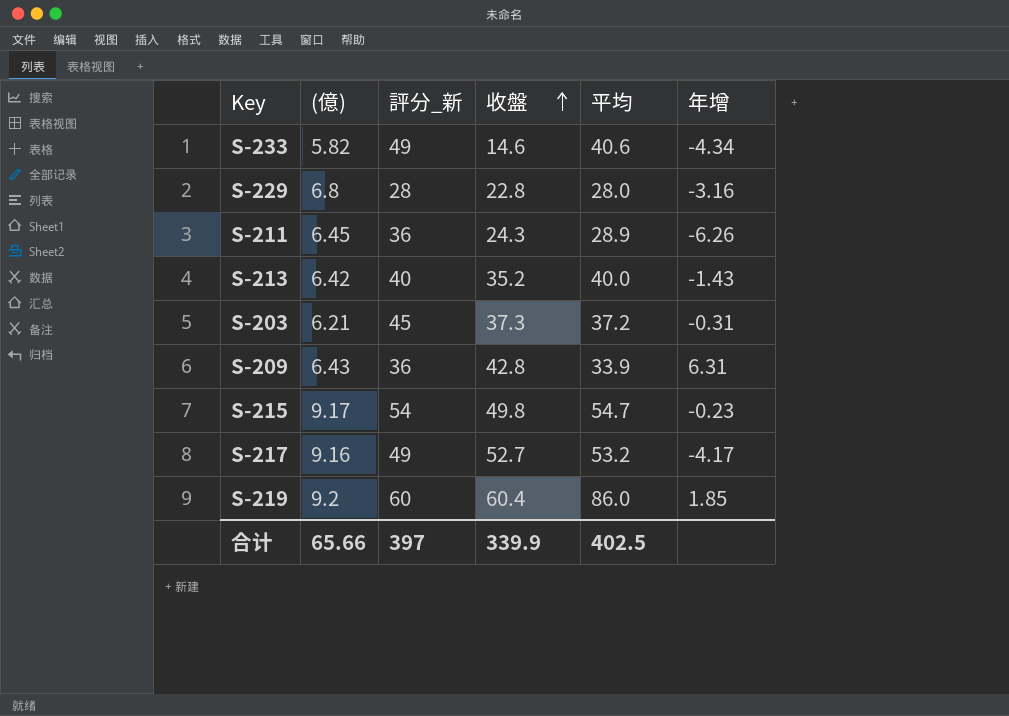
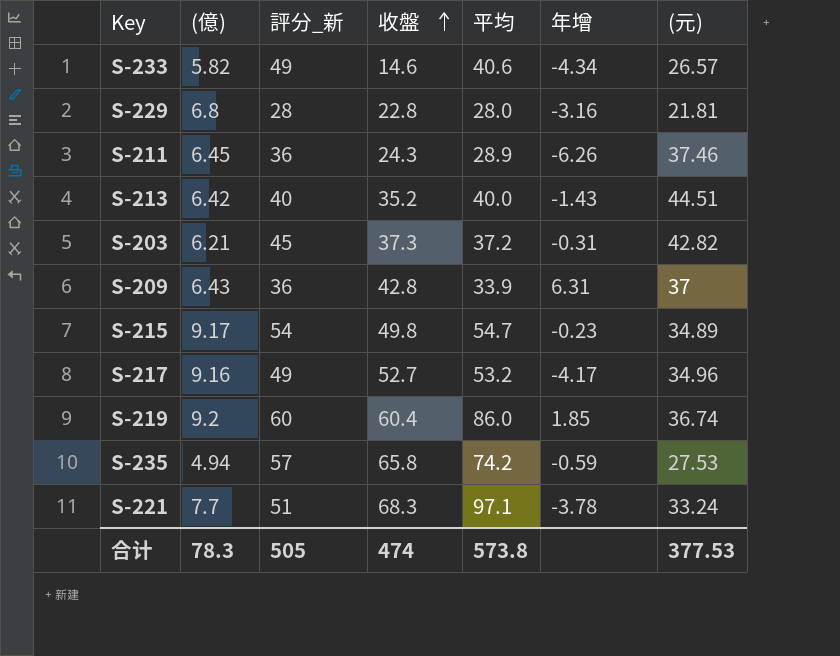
column (元) | position: none -> 7
row S-235: none -> 4.94 | 57 | 65.8 | 74.2 | -0.59 | 27.53
row S-221: none -> 7.7 | 51 | 68.3 | 97.1 | -3.78 | 33.24
合计 | (億): 65.66 -> 78.3
合计 | 評分_新: 397 -> 505
合计 | 收盤: 339.9 -> 474
合计 | 平均: 402.5 -> 573.8

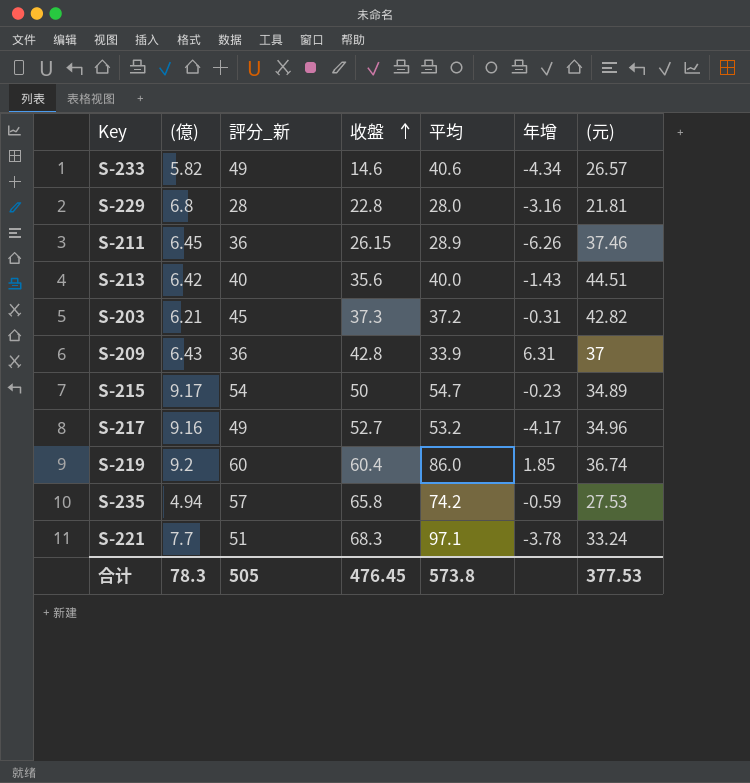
S-211 | 收盤: 24.3 -> 26.15
S-213 | 收盤: 35.2 -> 35.6
S-215 | 收盤: 49.8 -> 50
合计 | 收盤: 474 -> 476.45

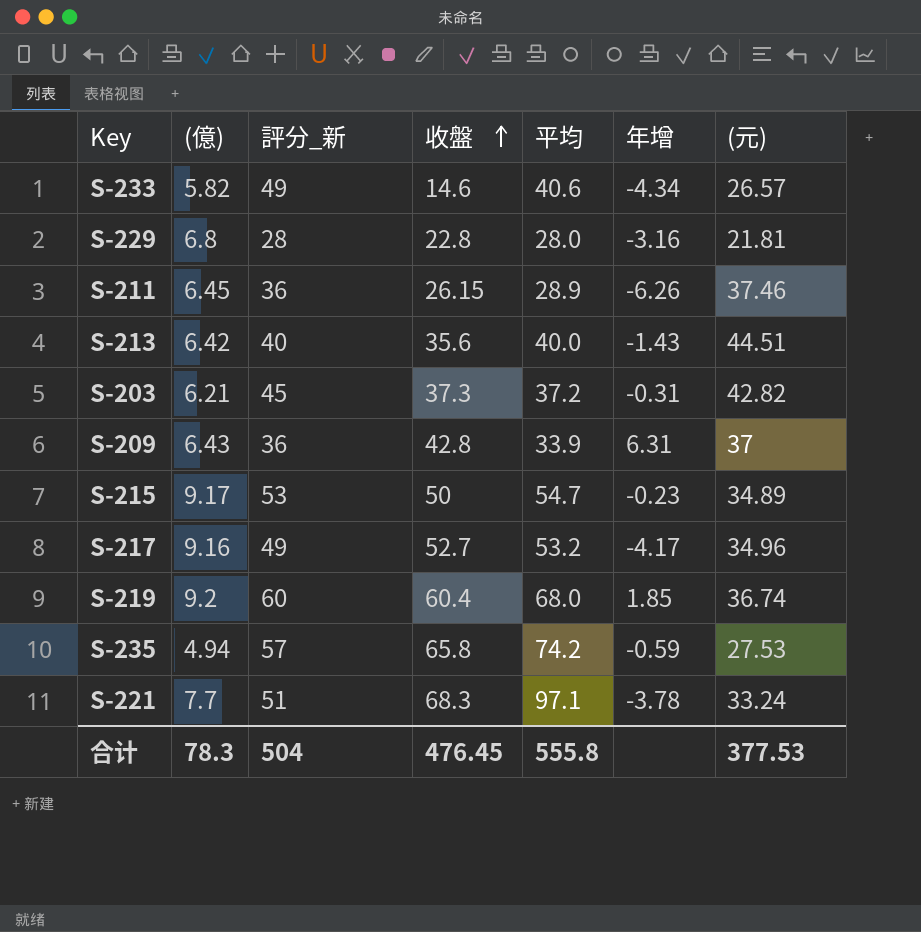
S-215 | 評分_新: 54 -> 53
S-219 | 平均: 86.0 -> 68.0
合计 | 評分_新: 505 -> 504
合计 | 平均: 573.8 -> 555.8

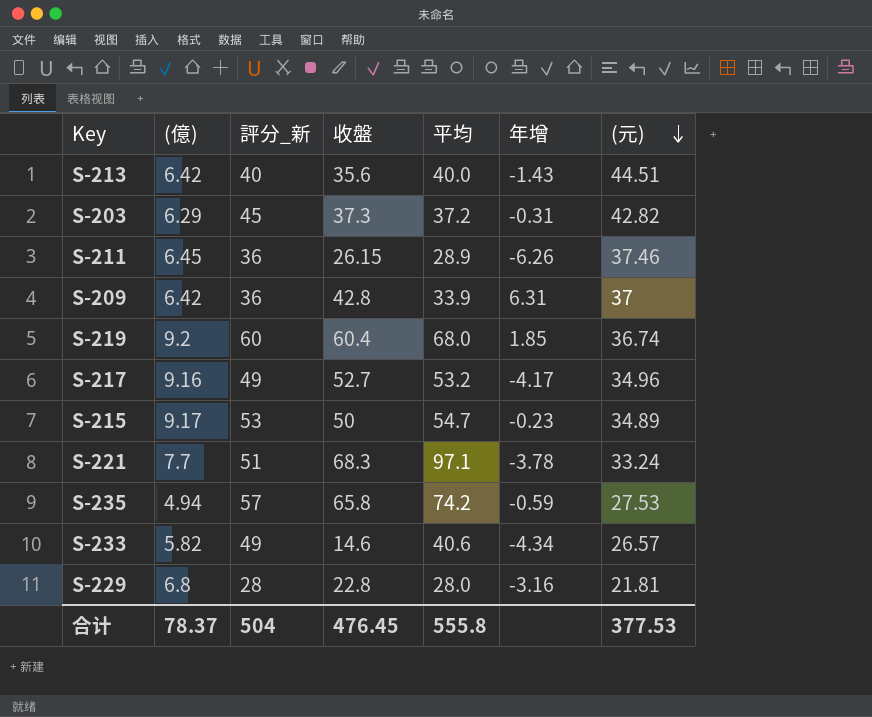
row order: 收盤 ascending -> (元) descending
S-203 | (億): 6.21 -> 6.29
S-209 | (億): 6.43 -> 6.42
合计 | (億): 78.3 -> 78.37

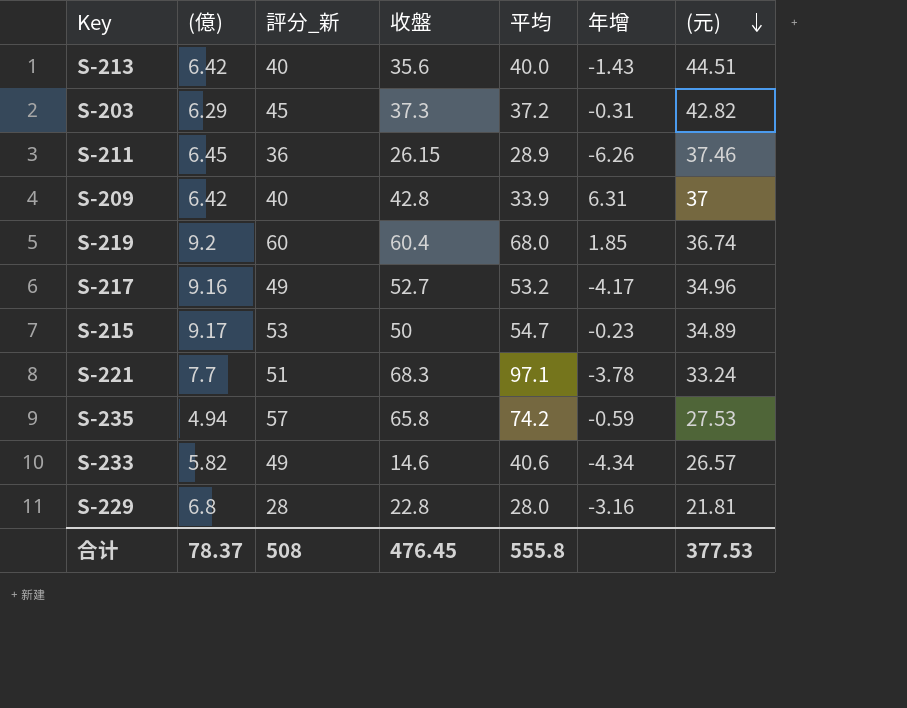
S-209 | 評分_新: 36 -> 40
合计 | 評分_新: 504 -> 508

